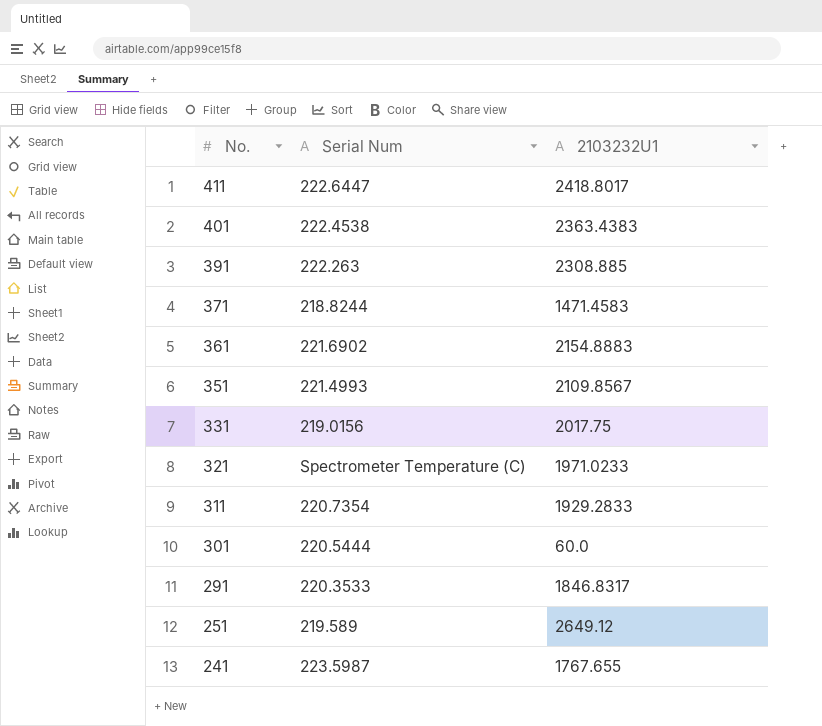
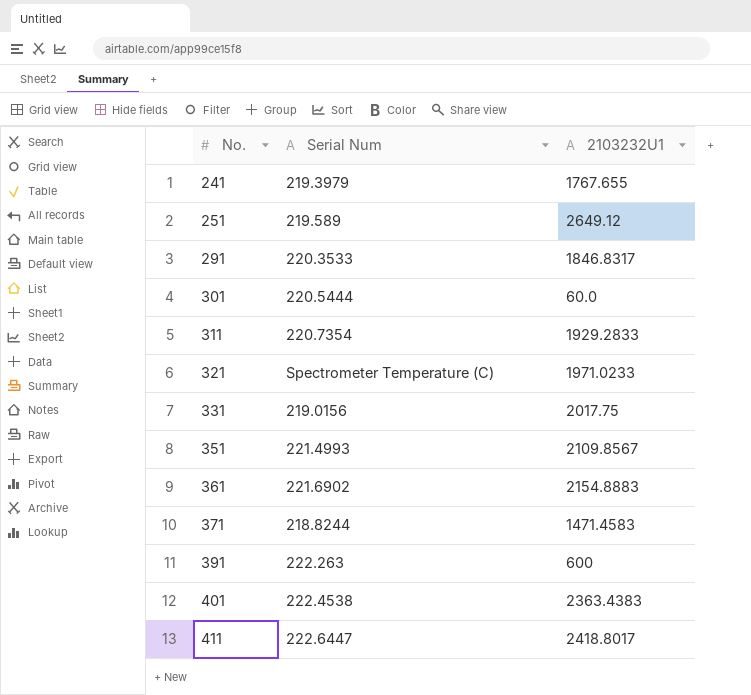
row order: No. descending -> No. ascending
241 | Serial Num: 223.5987 -> 219.3979
391 | 2103232U1: 2308.885 -> 600

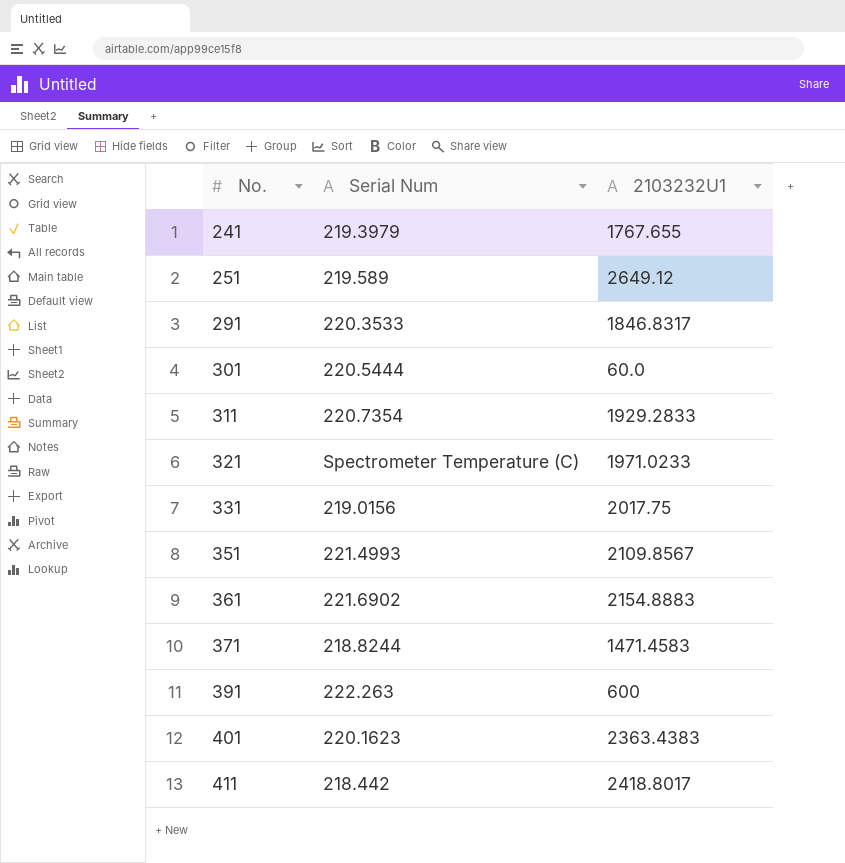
401 | Serial Num: 222.4538 -> 220.1623
411 | Serial Num: 222.6447 -> 218.442

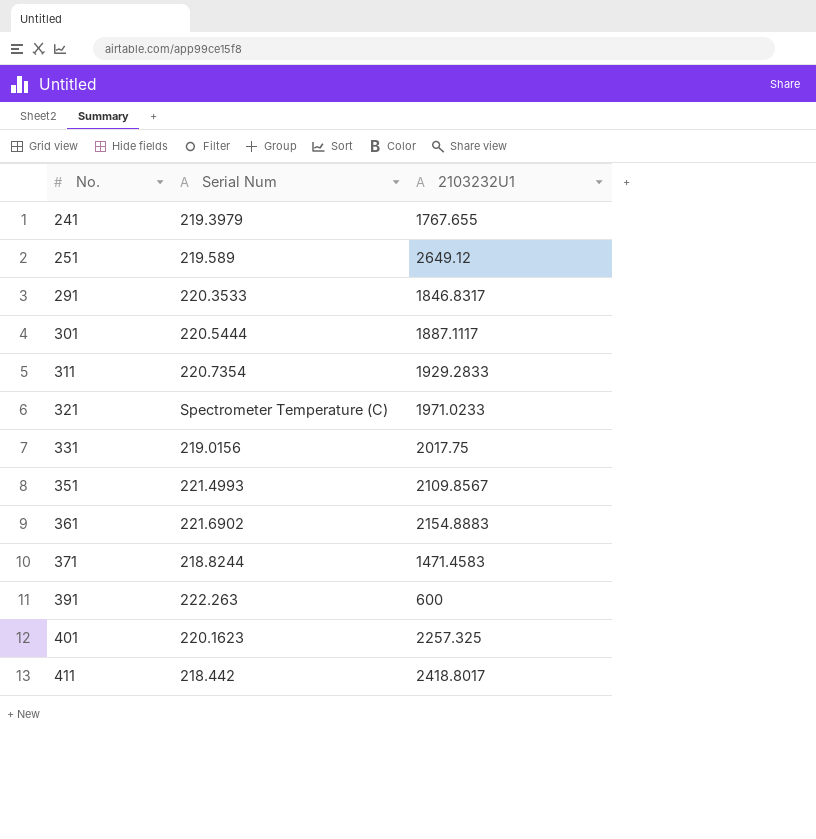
301 | 2103232U1: 60.0 -> 1887.1117
401 | 2103232U1: 2363.4383 -> 2257.325

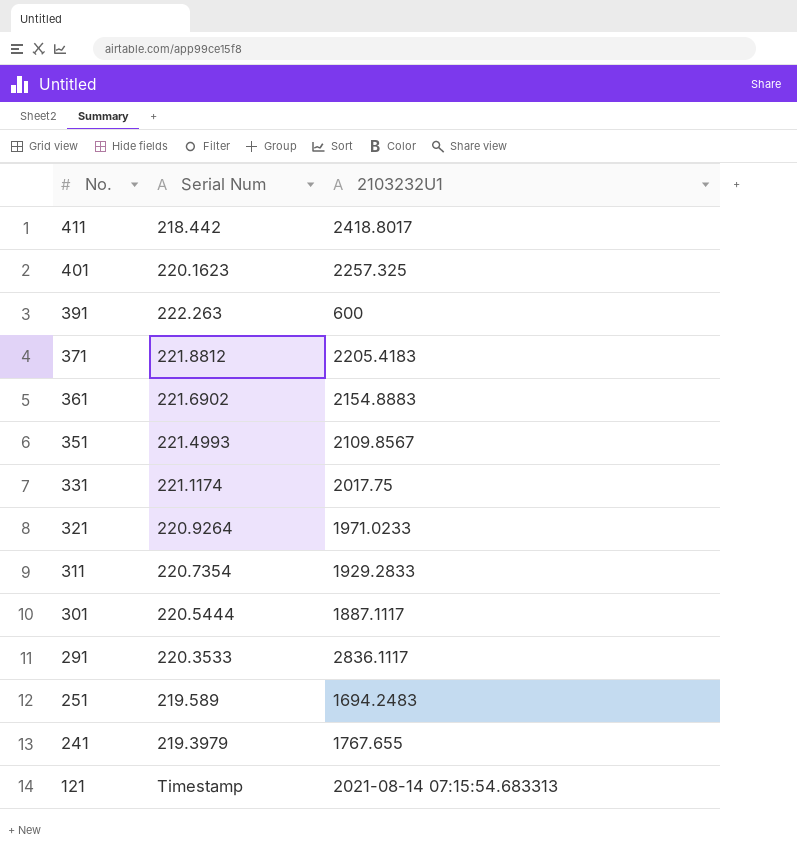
row order: No. ascending -> No. descending
371 | Serial Num: 218.8244 -> 221.8812
371 | 2103232U1: 1471.4583 -> 2205.4183
331 | Serial Num: 219.0156 -> 221.1174
321 | Serial Num: Spectrometer Temperature (C) -> 220.9264
291 | 2103232U1: 1846.8317 -> 2836.1117
251 | 2103232U1: 2649.12 -> 1694.2483
row 121: none -> Timestamp | 2021-08-14 07:15:54.683313

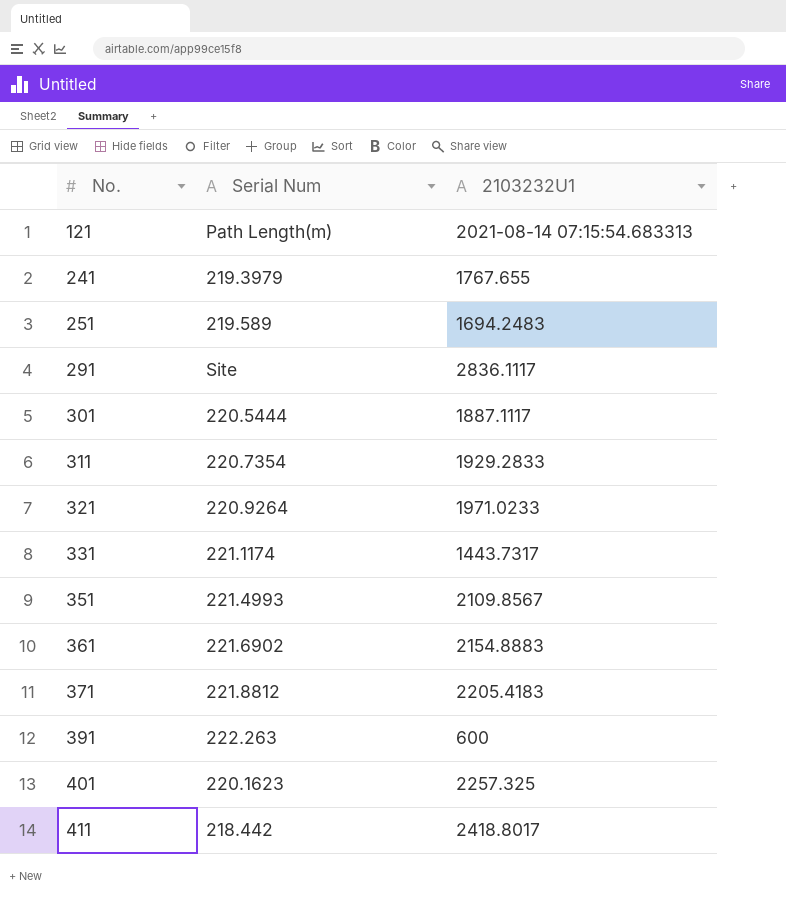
row order: No. descending -> No. ascending
121 | Serial Num: Timestamp -> Path Length(m)
291 | Serial Num: 220.3533 -> Site
331 | 2103232U1: 2017.75 -> 1443.7317

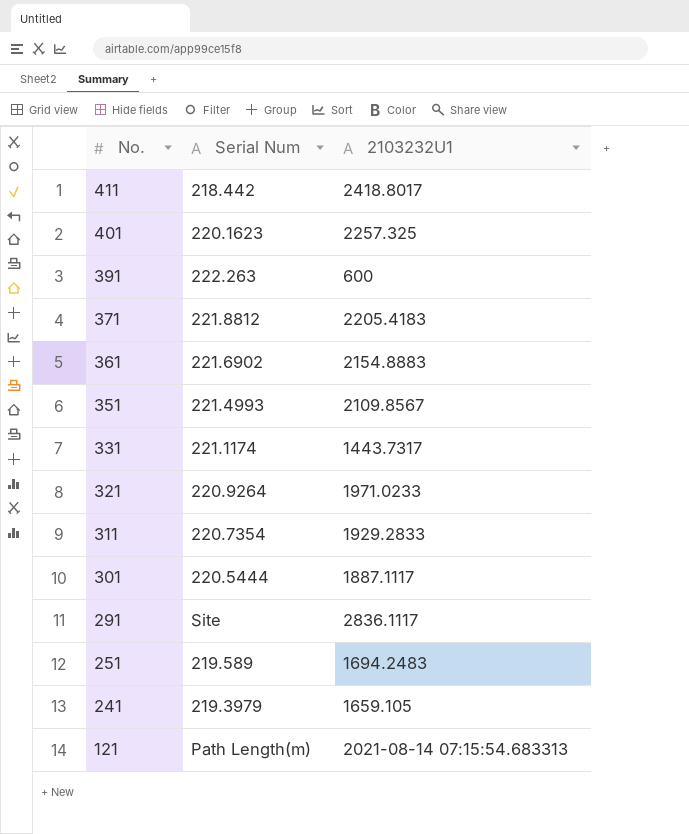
row order: No. ascending -> No. descending
241 | 2103232U1: 1767.655 -> 1659.105

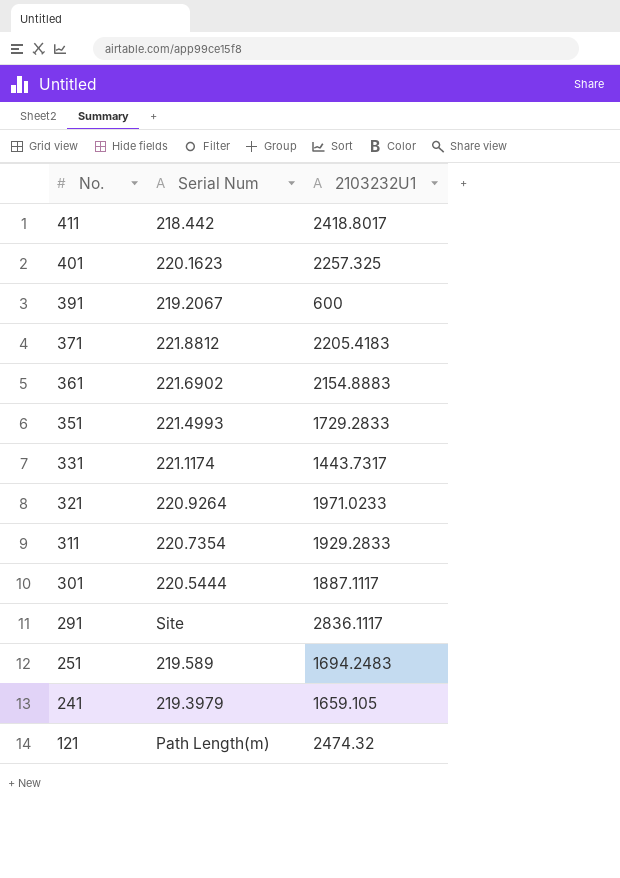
391 | Serial Num: 222.263 -> 219.2067
351 | 2103232U1: 2109.8567 -> 1729.2833
121 | 2103232U1: 2021-08-14 07:15:54.683313 -> 2474.32

